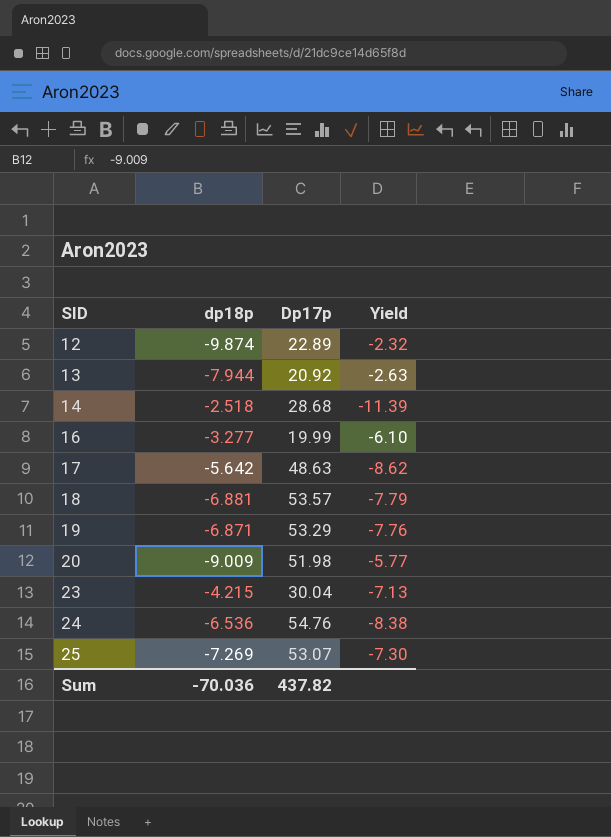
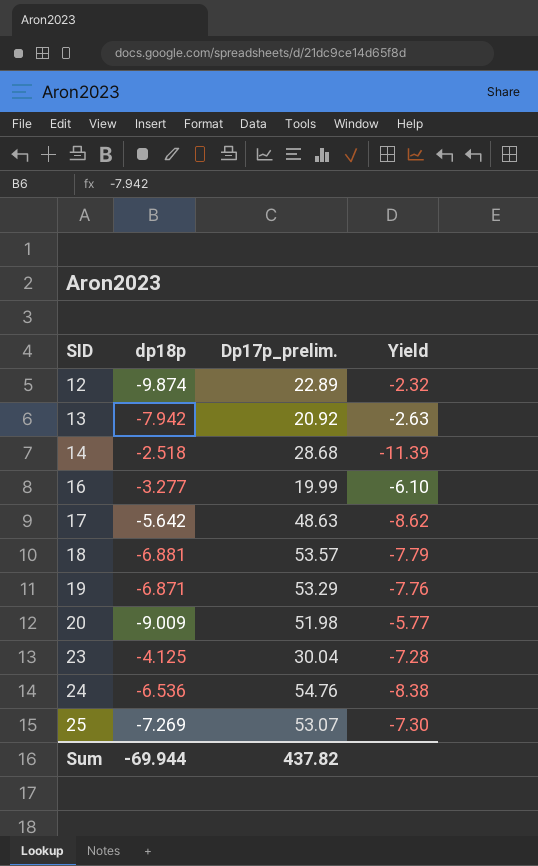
column name: Dp17p -> Dp17p_prelim.
13 | dp18p: -7.944 -> -7.942
23 | dp18p: -4.215 -> -4.125
23 | Yield: -7.13 -> -7.28
Sum | dp18p: -70.036 -> -69.944

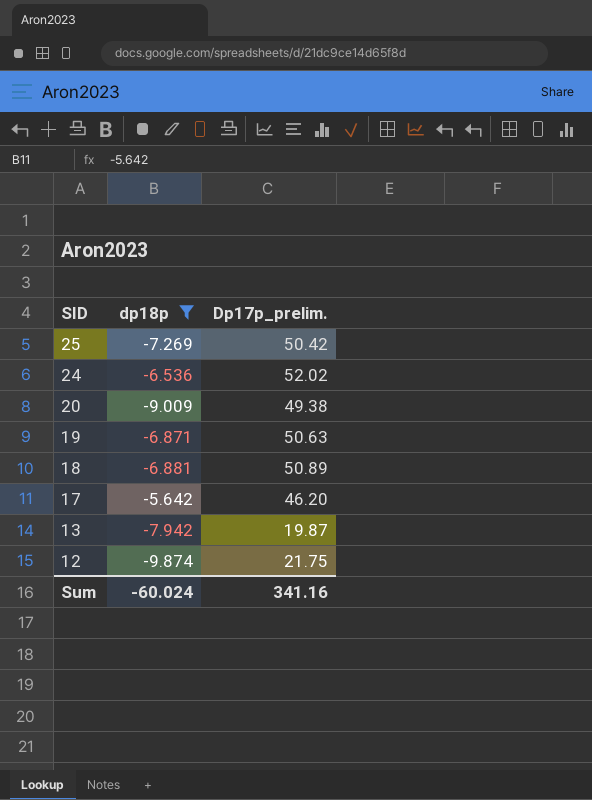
filter: none -> dp18p <= -5.642
row order: SID ascending -> SID descending
column Yield | formula: [Dp17p_prelim.] / [dp18p] -> none
25 | Dp17p_prelim.: 53.07 -> 50.42
24 | Dp17p_prelim.: 54.76 -> 52.02
20 | Dp17p_prelim.: 51.98 -> 49.38
19 | Dp17p_prelim.: 53.29 -> 50.63
18 | Dp17p_prelim.: 53.57 -> 50.89
17 | Dp17p_prelim.: 48.63 -> 46.20
13 | Dp17p_prelim.: 20.92 -> 19.87
12 | Dp17p_prelim.: 22.89 -> 21.75
Sum | dp18p: -69.944 -> -60.024
Sum | Dp17p_prelim.: 437.82 -> 341.16

